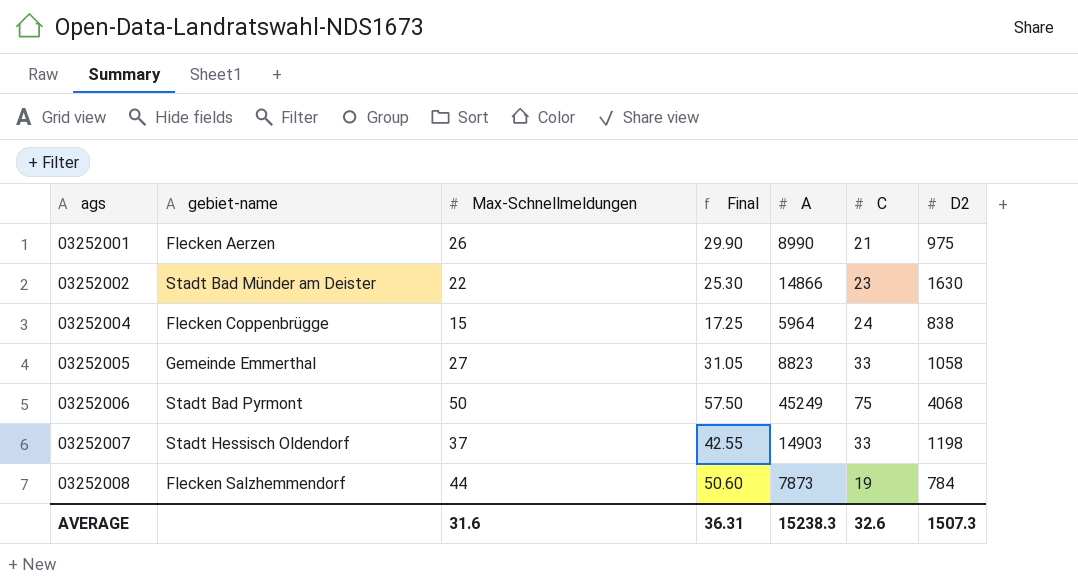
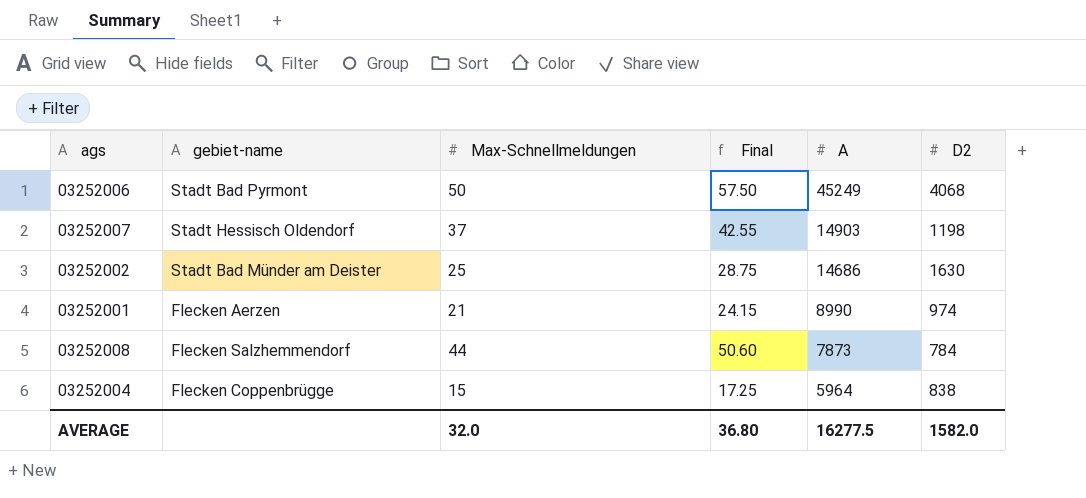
row order: ags ascending -> A descending
column C | position: 6 -> none
row 03252005: Gemeinde Emmerthal | 27 | 31.05 | 8823 | 33 | 1058 -> none
03252002 | Max-Schnellmeldungen: 22 -> 25
03252002 | Final: 25.30 -> 28.75
03252002 | A: 14866 -> 14686
03252001 | Max-Schnellmeldungen: 26 -> 21
03252001 | Final: 29.90 -> 24.15
03252001 | D2: 975 -> 974
AVERAGE | Max-Schnellmeldungen: 31.6 -> 32.0
AVERAGE | Final: 36.31 -> 36.80
AVERAGE | A: 15238.3 -> 16277.5
AVERAGE | D2: 1507.3 -> 1582.0

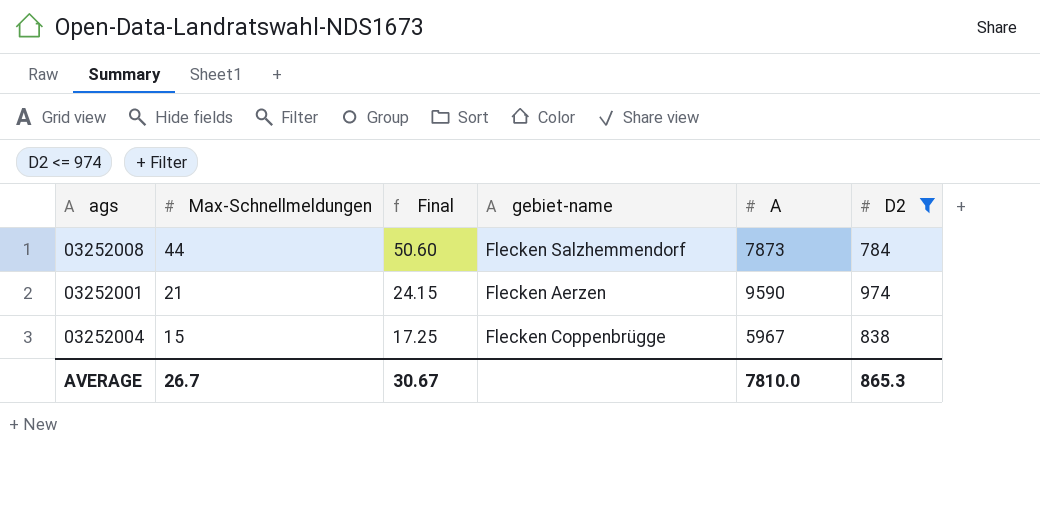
filter: none -> D2 <= 974
row order: A descending -> Max-Schnellmeldungen descending
column gebiet-name | position: 2 -> 4
03252001 | A: 8990 -> 9590
03252004 | A: 5964 -> 5967
AVERAGE | Max-Schnellmeldungen: 32.0 -> 26.7
AVERAGE | Final: 36.80 -> 30.67
AVERAGE | A: 16277.5 -> 7810.0
AVERAGE | D2: 1582.0 -> 865.3

